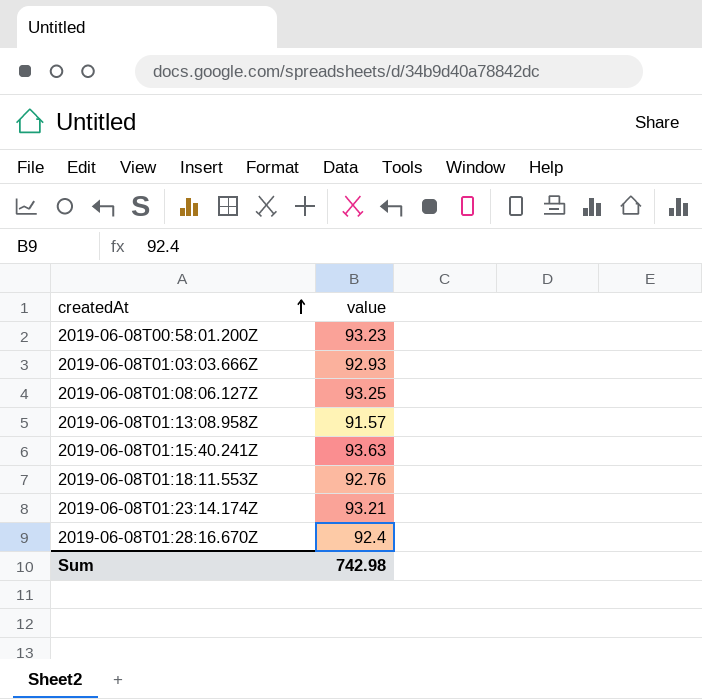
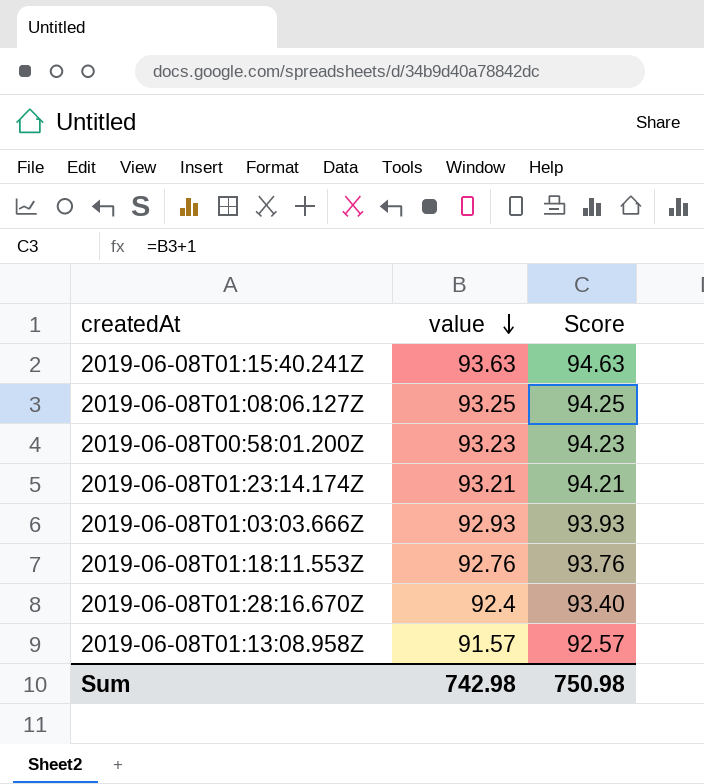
row order: createdAt ascending -> value descending
column Score | formula: none -> [value] + 1

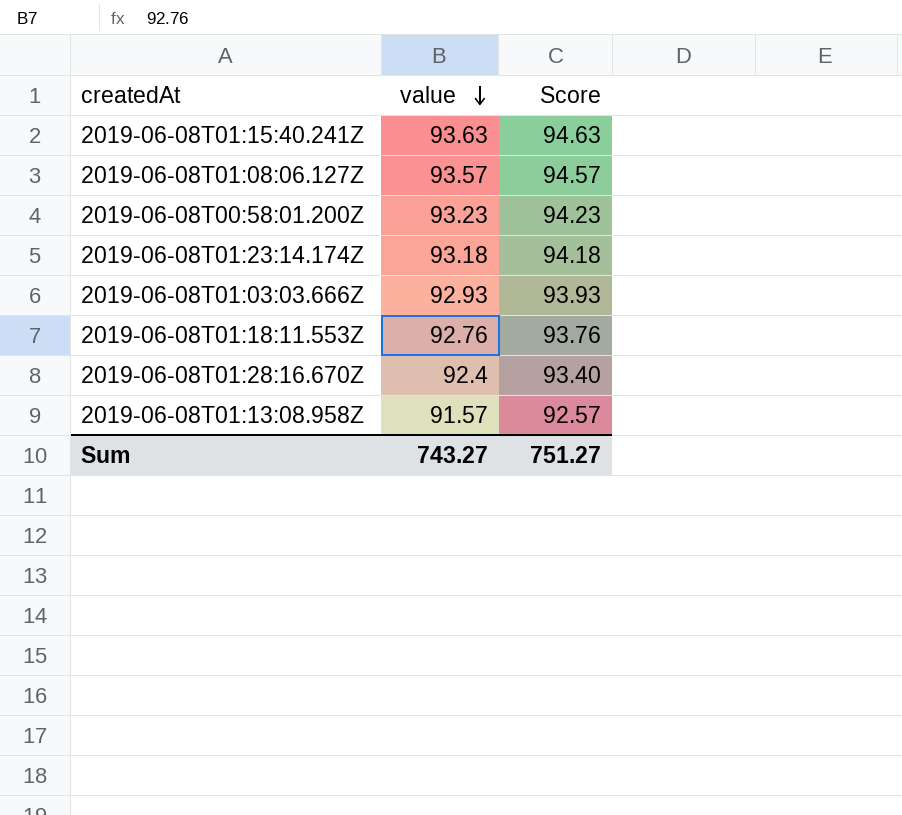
2019-06-08T01:08:06.127Z | value: 93.25 -> 93.57
2019-06-08T01:08:06.127Z | Score: 94.25 -> 94.57
2019-06-08T01:23:14.174Z | value: 93.21 -> 93.18
2019-06-08T01:23:14.174Z | Score: 94.21 -> 94.18
Sum | value: 742.98 -> 743.27
Sum | Score: 750.98 -> 751.27

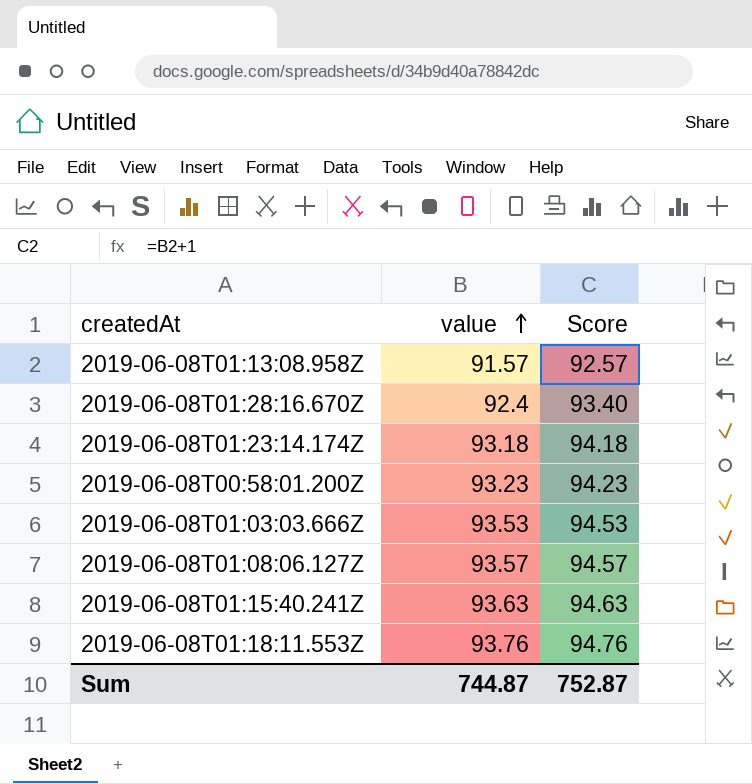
row order: value descending -> value ascending
2019-06-08T01:03:03.666Z | value: 92.93 -> 93.53
2019-06-08T01:03:03.666Z | Score: 93.93 -> 94.53
2019-06-08T01:18:11.553Z | value: 92.76 -> 93.76
2019-06-08T01:18:11.553Z | Score: 93.76 -> 94.76
Sum | value: 743.27 -> 744.87
Sum | Score: 751.27 -> 752.87

